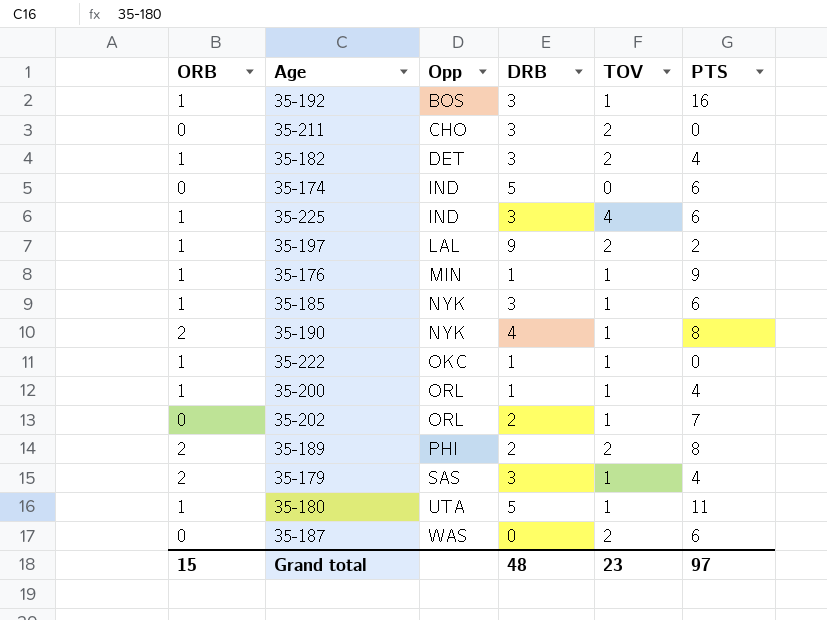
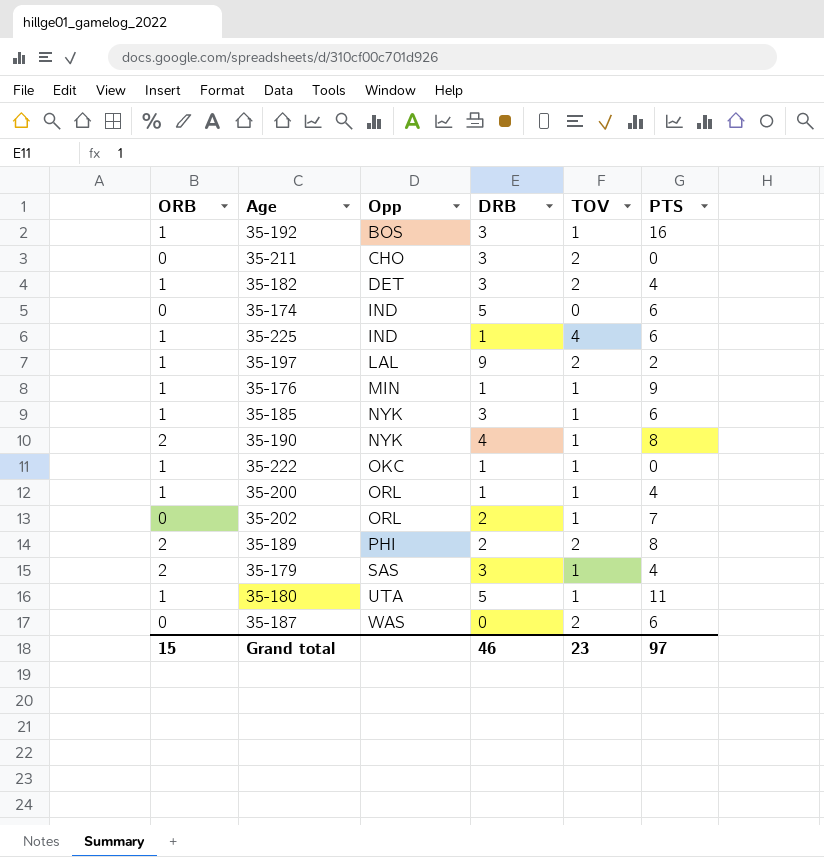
35-225 | DRB: 3 -> 1
Grand total | DRB: 48 -> 46

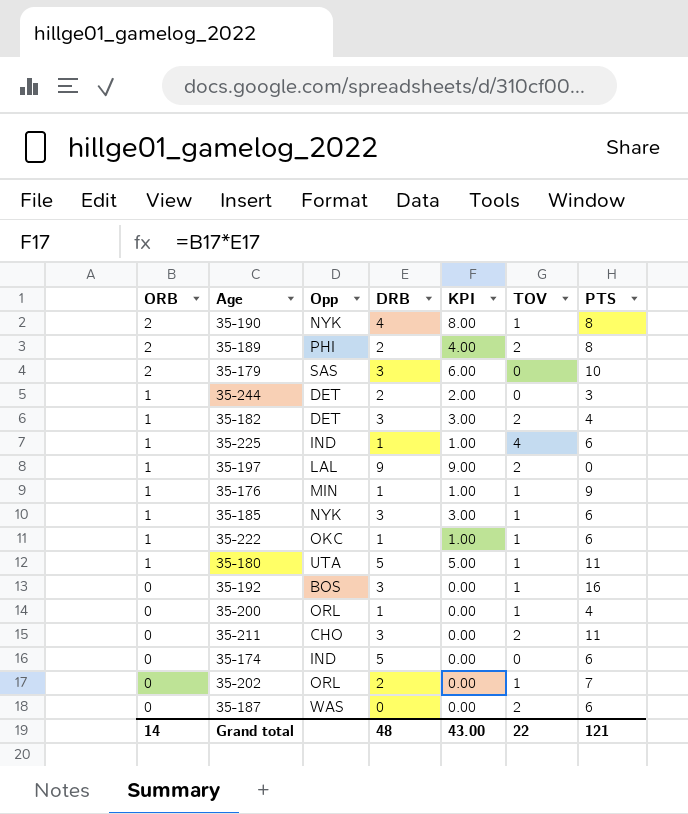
row order: Opp ascending -> ORB descending
column KPI | formula: none -> [ORB] * [DRB]
35-179 | TOV: 1 -> 0
35-179 | PTS: 4 -> 10
row 35-244: none -> 1 | DET | 2 | 2.00 | 0 | 3
35-197 | PTS: 2 -> 0
35-222 | PTS: 0 -> 6
35-192 | ORB: 1 -> 0
35-200 | ORB: 1 -> 0
35-211 | PTS: 0 -> 11
Grand total | ORB: 15 -> 14
Grand total | DRB: 46 -> 48
Grand total | TOV: 23 -> 22
Grand total | PTS: 97 -> 121

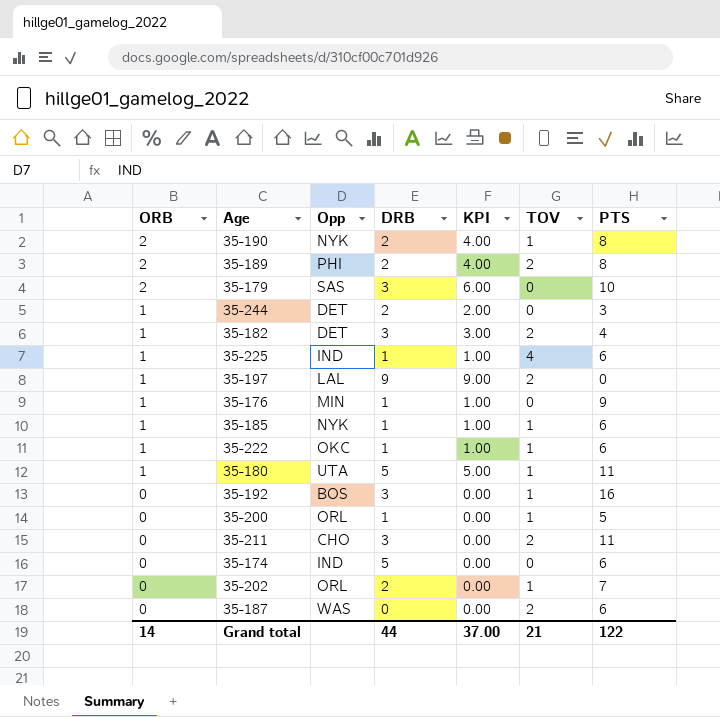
35-190 | DRB: 4 -> 2
35-190 | KPI: 8.00 -> 4.00
35-176 | TOV: 1 -> 0
35-185 | DRB: 3 -> 1
35-185 | KPI: 3.00 -> 1.00
35-200 | PTS: 4 -> 5
Grand total | DRB: 48 -> 44
Grand total | KPI: 43.00 -> 37.00
Grand total | TOV: 22 -> 21
Grand total | PTS: 121 -> 122

